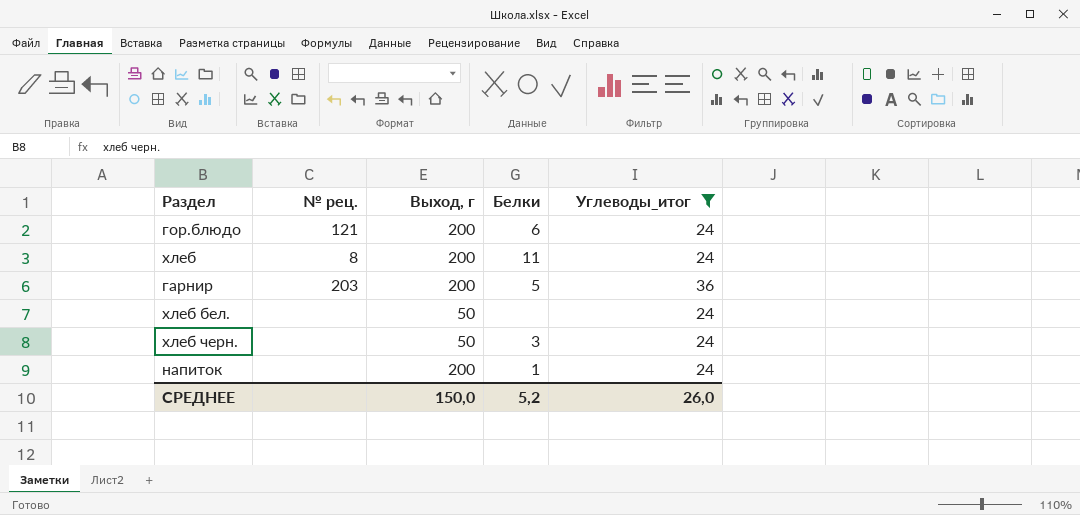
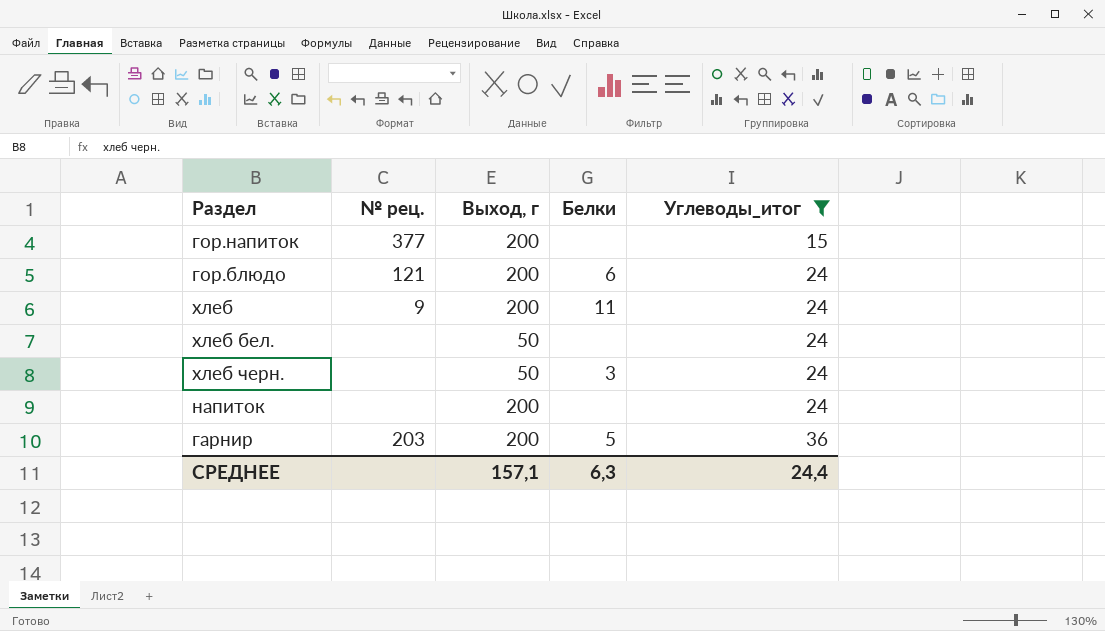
row order: none -> Углеводы_итог ascending
row гор.напиток: none -> 377 | 200 | none | 15
хлеб | № рец.: 8 -> 9
напиток | Белки: 1 -> none
СРЕДНЕЕ | Выход, г: 150,0 -> 157,1
СРЕДНЕЕ | Белки: 5,2 -> 6,3
СРЕДНЕЕ | Углеводы_итог: 26,0 -> 24,4

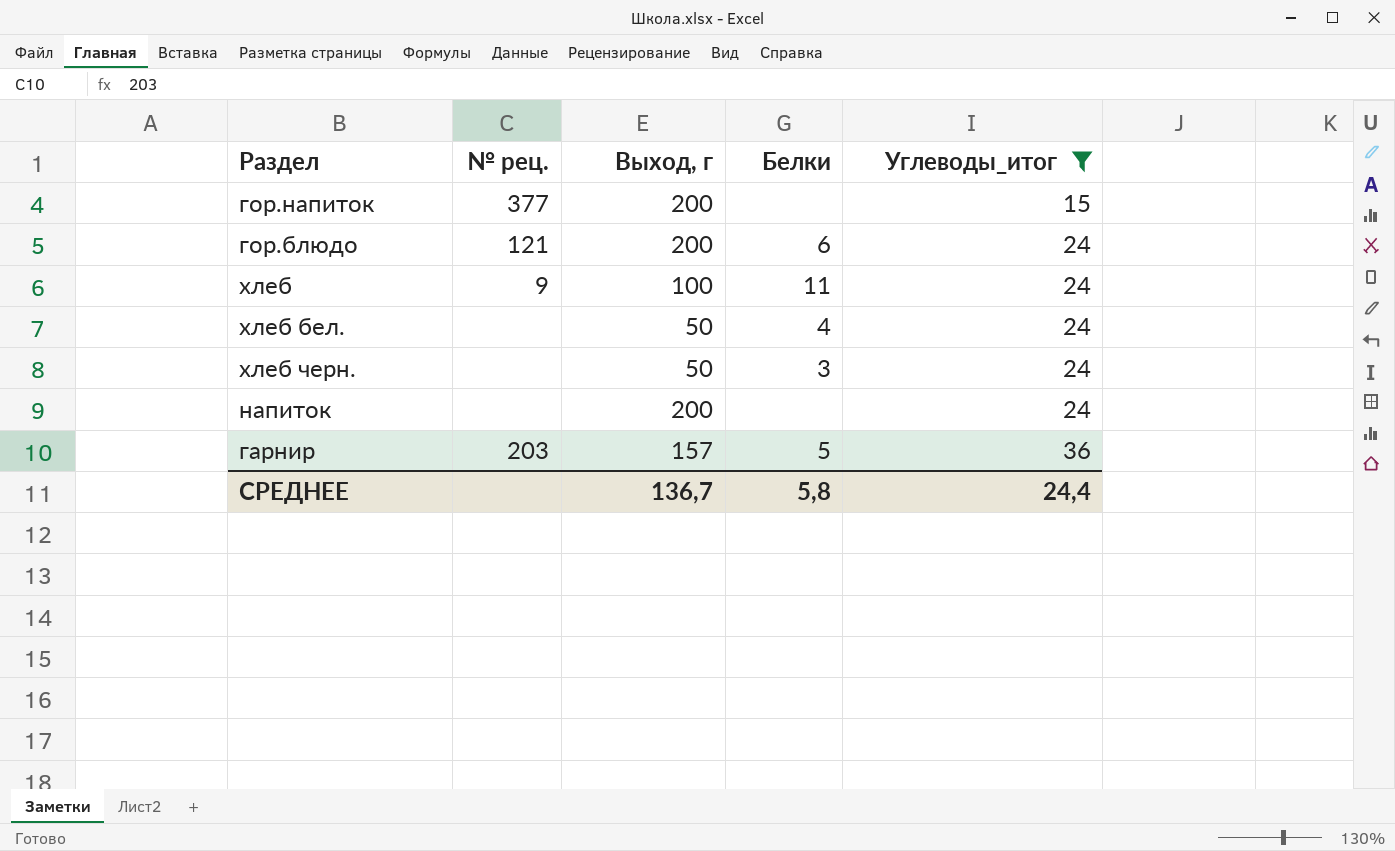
хлеб | Выход, г: 200 -> 100
хлеб бел. | Белки: none -> 4
гарнир | Выход, г: 200 -> 157
СРЕДНЕЕ | Выход, г: 157,1 -> 136,7
СРЕДНЕЕ | Белки: 6,3 -> 5,8

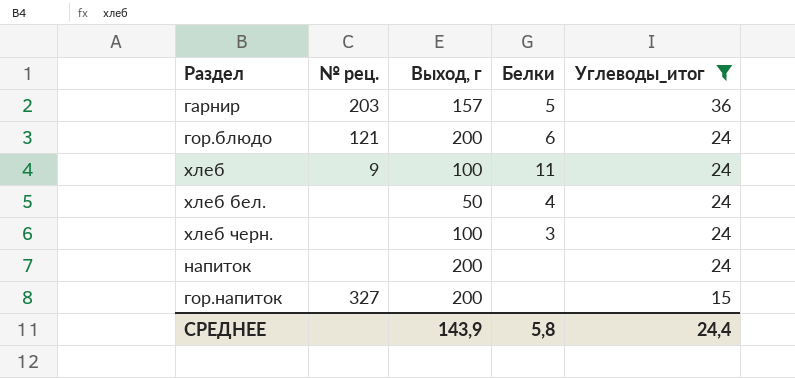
row order: Углеводы_итог ascending -> Углеводы_итог descending
хлеб черн. | Выход, г: 50 -> 100
гор.напиток | № рец.: 377 -> 327
СРЕДНЕЕ | Выход, г: 136,7 -> 143,9

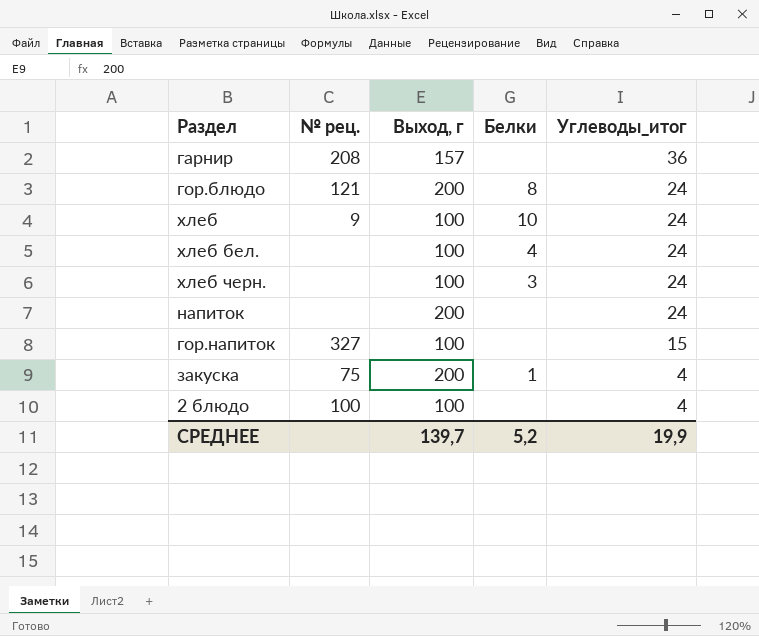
filter: Углеводы_итог != 4 -> none
гарнир | № рец.: 203 -> 208
гарнир | Белки: 5 -> none
гор.блюдо | Белки: 6 -> 8
хлеб | Белки: 11 -> 10
хлеб бел. | Выход, г: 50 -> 100
гор.напиток | Выход, г: 200 -> 100
СРЕДНЕЕ | Выход, г: 143,9 -> 139,7
СРЕДНЕЕ | Белки: 5,8 -> 5,2
СРЕДНЕЕ | Углеводы_итог: 24,4 -> 19,9

